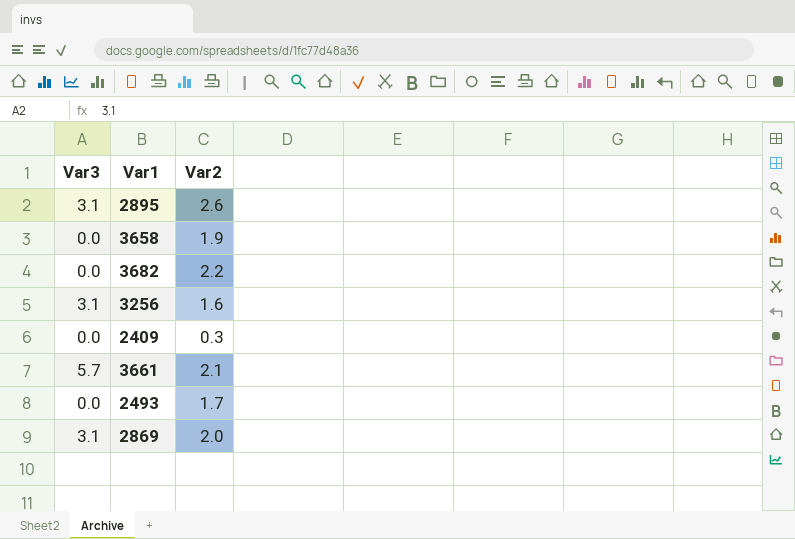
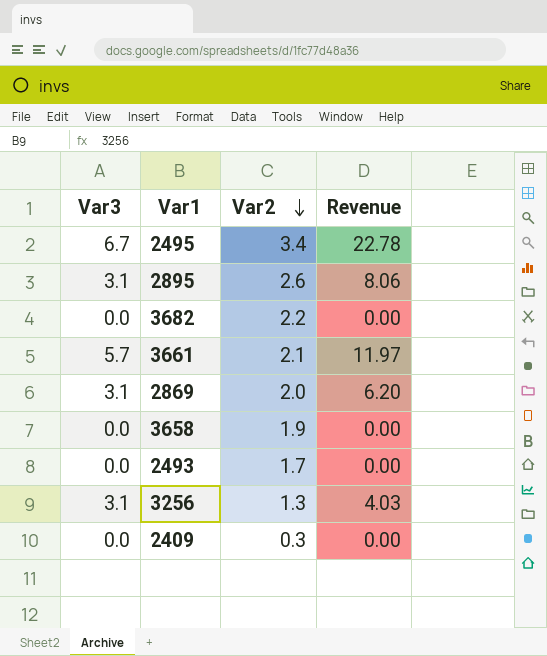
row order: none -> Var2 descending
column Revenue | formula: none -> [Var3] * [Var2]
row 2495: none -> 6.7 | 3.4 | 22.78
3256 | Var2: 1.6 -> 1.3

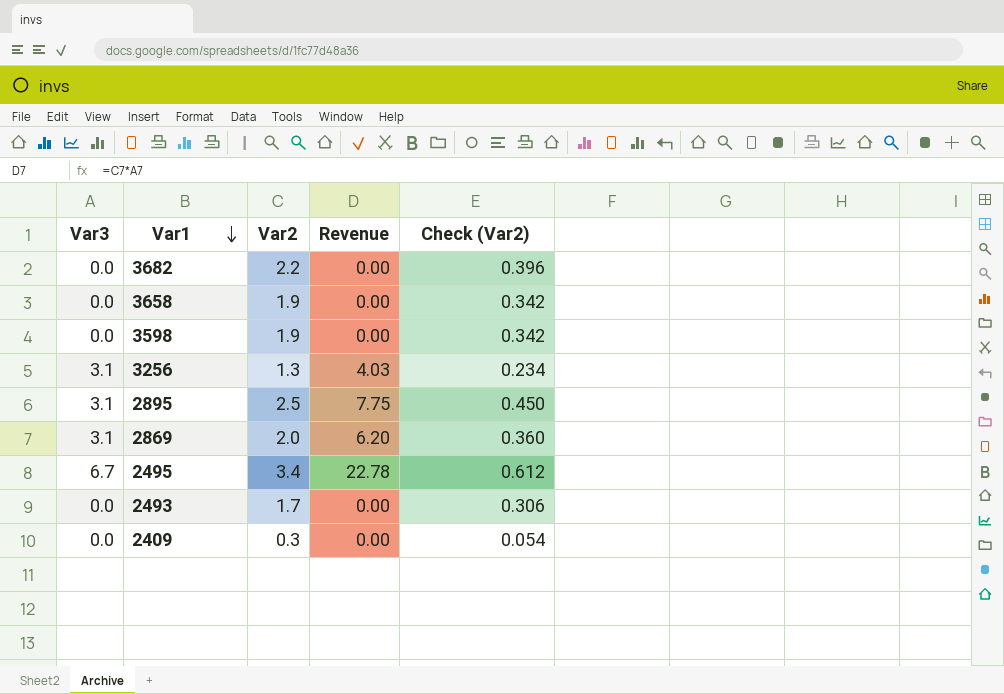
row order: Var2 descending -> Var1 descending
column Check (Var2) | formula: none -> [Var2] * 0.18
row 3661: 5.7 | 2.1 | 11.97 -> none
row 3598: none -> 0.0 | 1.9 | 0.00 | 0.342
2895 | Var2: 2.6 -> 2.5
2895 | Revenue: 8.06 -> 7.75

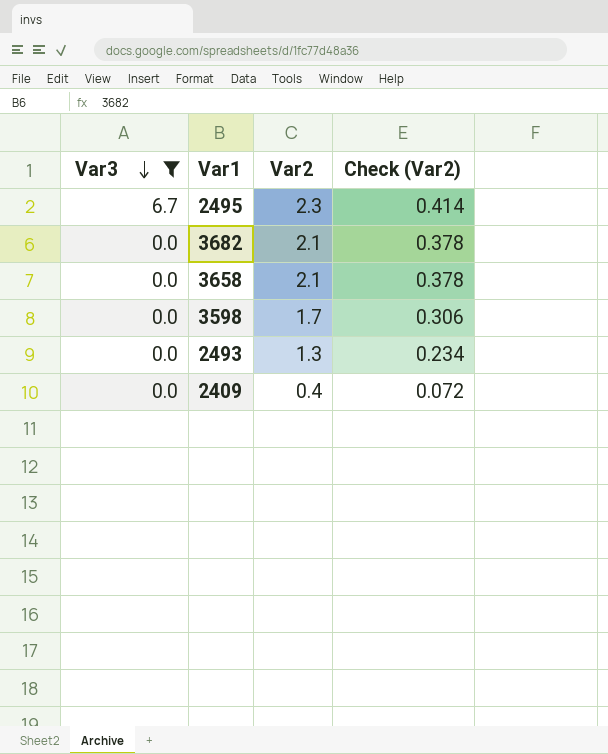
filter: none -> Var3 != 3.1
row order: Var1 descending -> Var3 descending
column Revenue | formula: [Var3] * [Var2] -> none
2495 | Var2: 3.4 -> 2.3
2495 | Check (Var2): 0.612 -> 0.414
3682 | Var2: 2.2 -> 2.1
3682 | Check (Var2): 0.396 -> 0.378
3658 | Var2: 1.9 -> 2.1
3658 | Check (Var2): 0.342 -> 0.378
3598 | Var2: 1.9 -> 1.7
3598 | Check (Var2): 0.342 -> 0.306
2493 | Var2: 1.7 -> 1.3
2493 | Check (Var2): 0.306 -> 0.234
2409 | Var2: 0.3 -> 0.4
2409 | Check (Var2): 0.054 -> 0.072

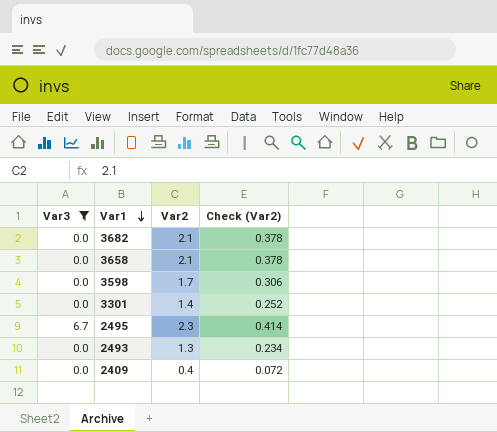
row order: Var3 descending -> Var1 descending
row 3301: none -> 0.0 | 1.4 | 0.252

